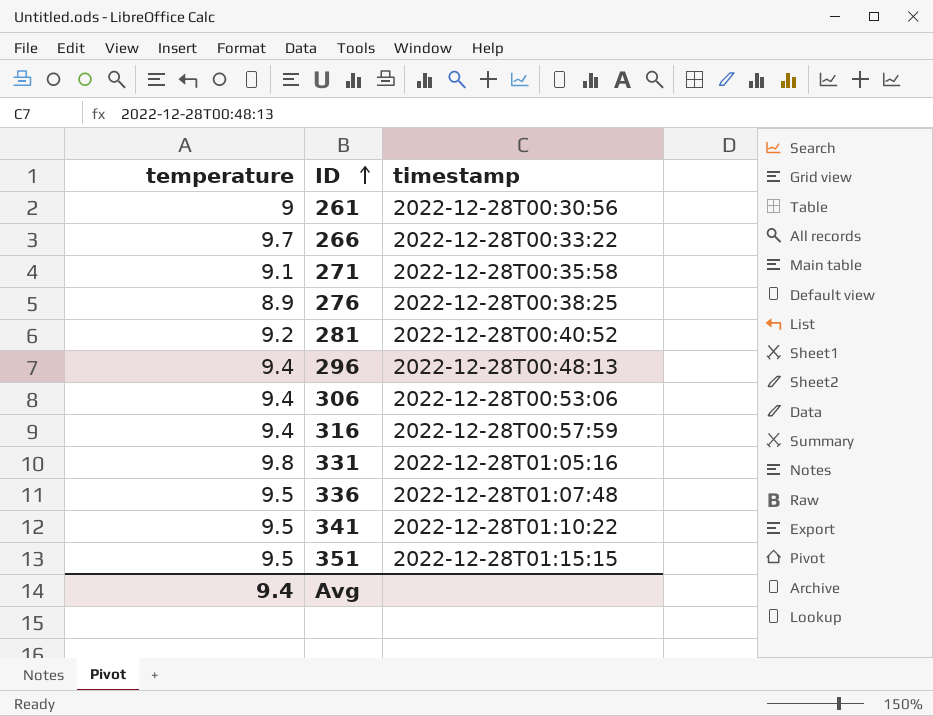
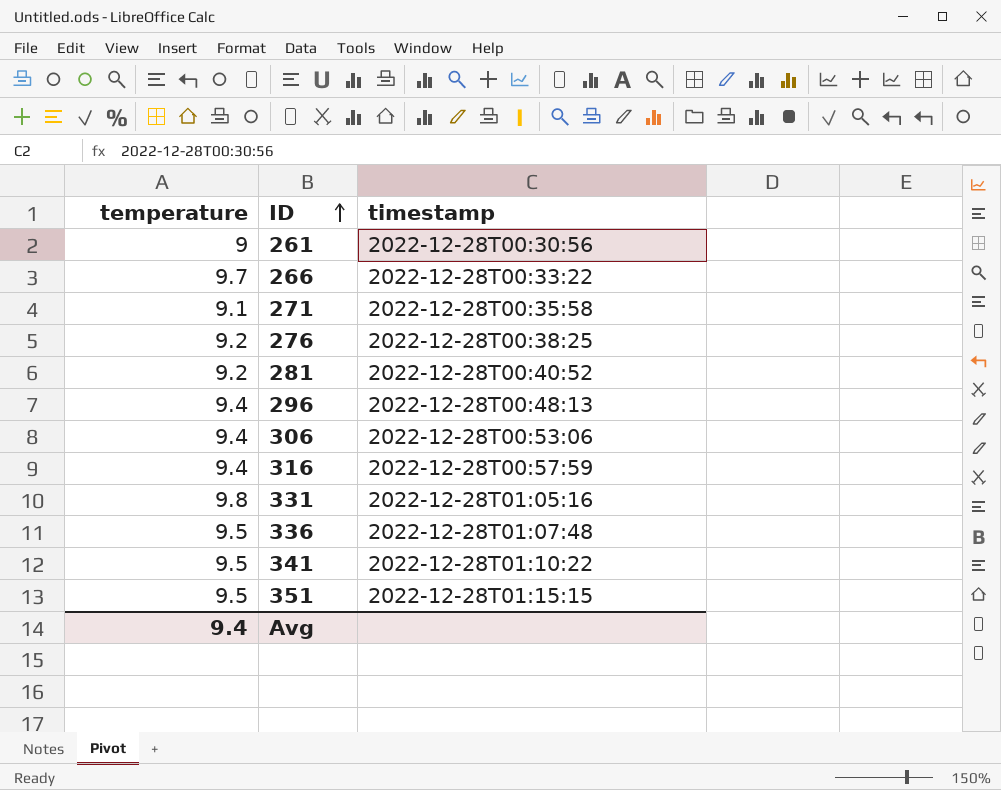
276 | temperature: 8.9 -> 9.2

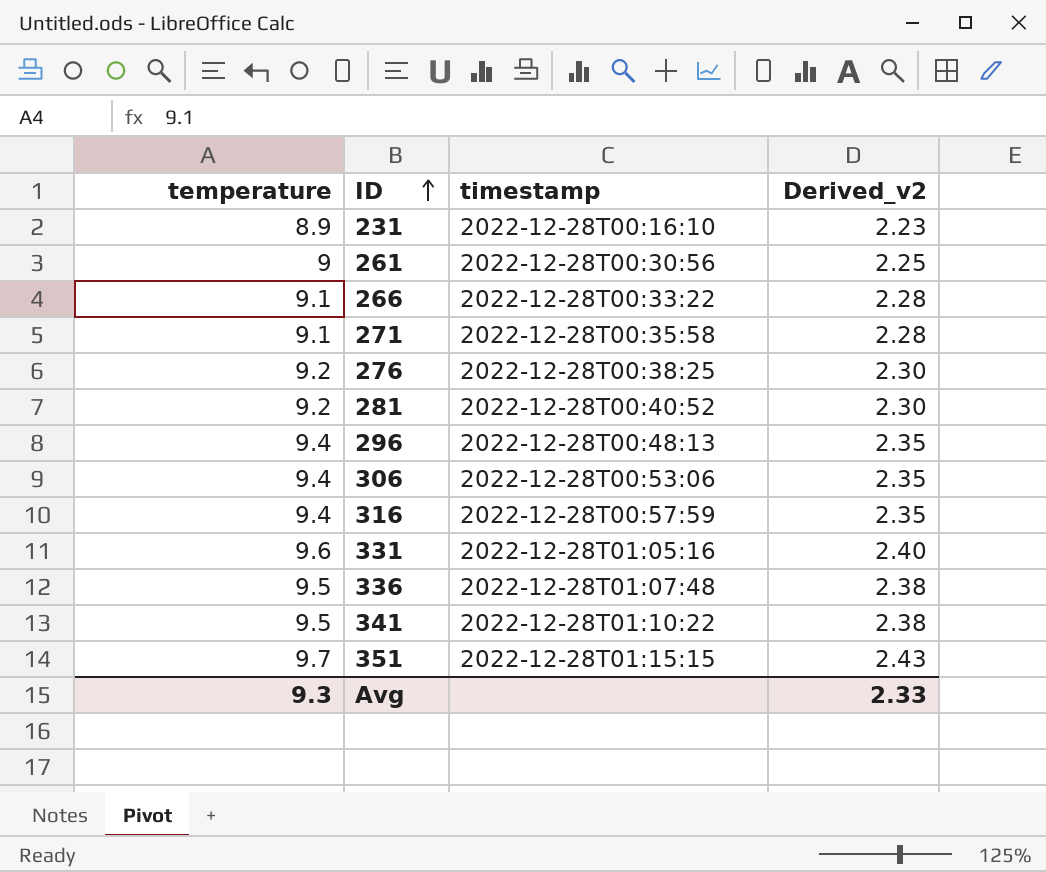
column Derived_v2 | formula: none -> [temperature] * 0.25
row 231: none -> 8.9 | 2022-12-28T00:16:10 | 2.23
266 | temperature: 9.7 -> 9.1
331 | temperature: 9.8 -> 9.6
351 | temperature: 9.5 -> 9.7
Avg | temperature: 9.4 -> 9.3

